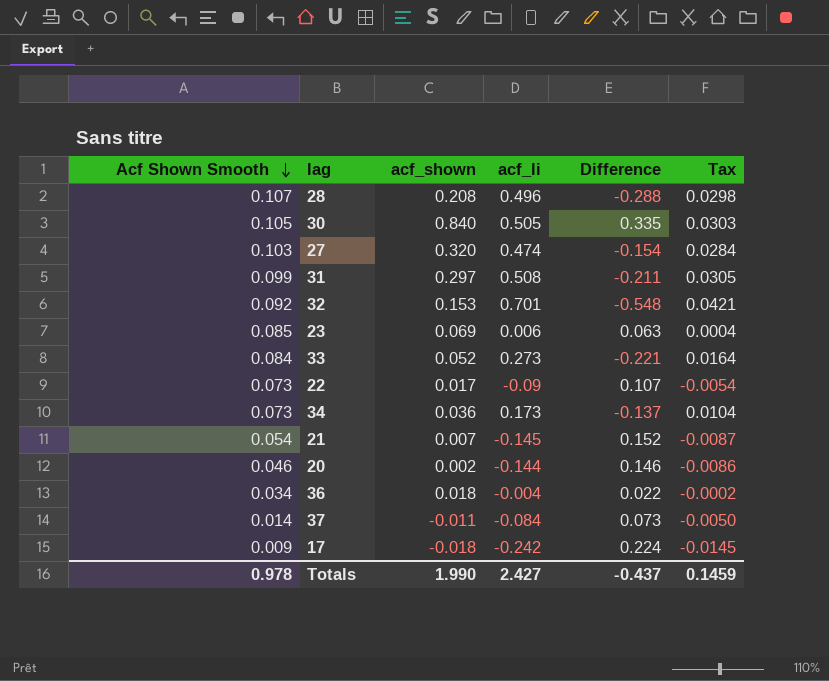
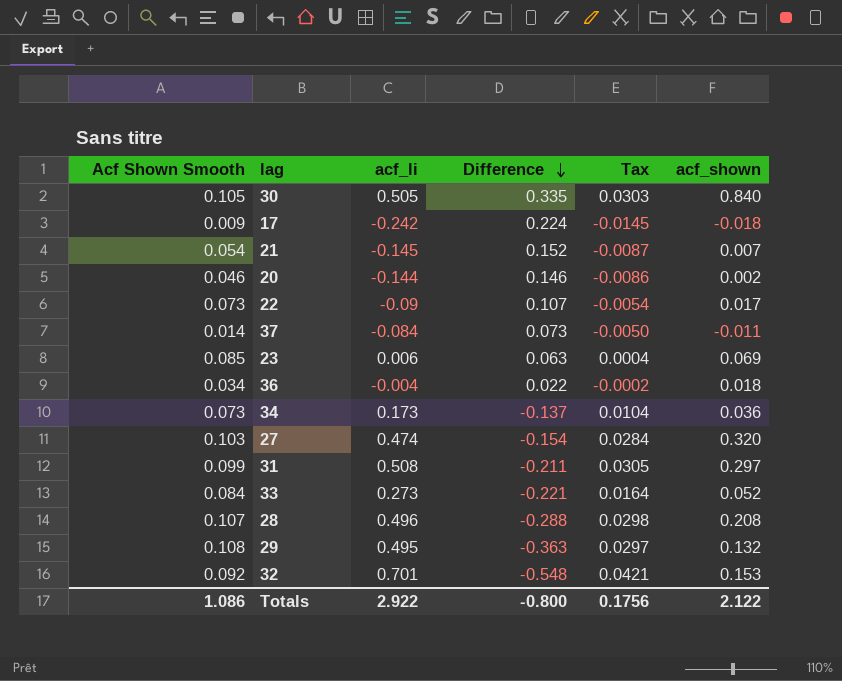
row order: Acf Shown Smooth descending -> Difference descending
column acf_shown | position: 3 -> 6
row 29: none -> 0.108 | 0.495 | -0.363 | 0.0297 | 0.132
Totals | Acf Shown Smooth: 0.978 -> 1.086
Totals | acf_li: 2.427 -> 2.922
Totals | Difference: -0.437 -> -0.800
Totals | Tax: 0.1459 -> 0.1756
Totals | acf_shown: 1.990 -> 2.122

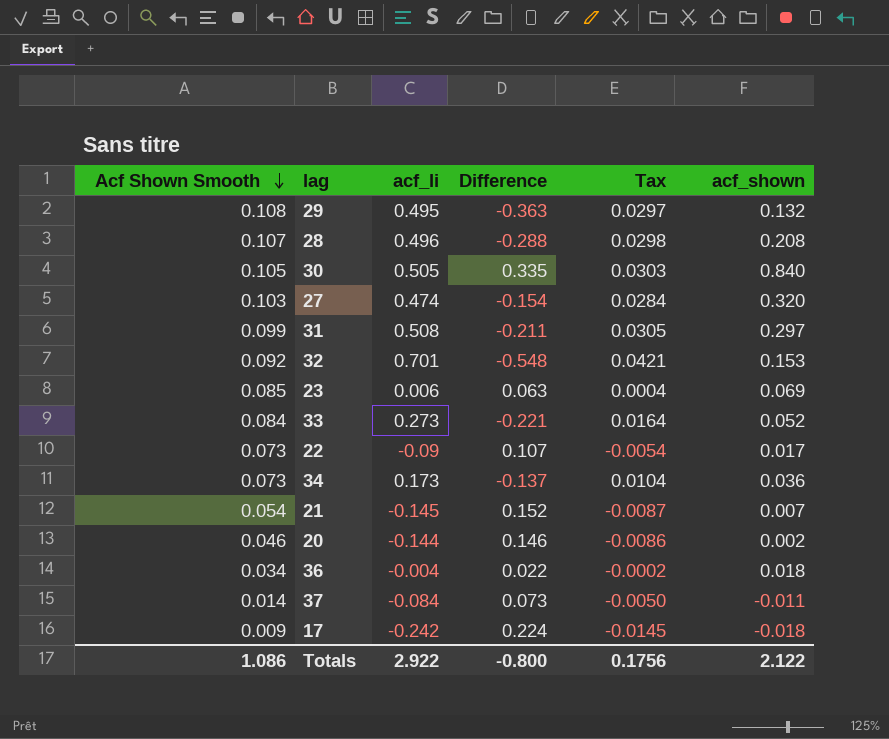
row order: Difference descending -> Acf Shown Smooth descending

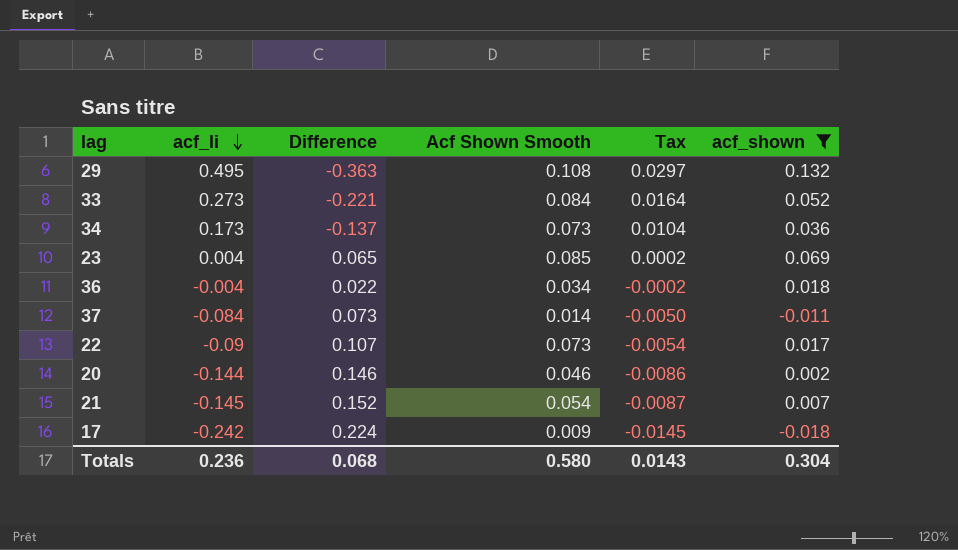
filter: none -> acf_shown <= 0.132
row order: Acf Shown Smooth descending -> acf_li descending
column Acf Shown Smooth | position: 1 -> 4
23 | acf_li: 0.006 -> 0.004
23 | Difference: 0.063 -> 0.065
23 | Tax: 0.0004 -> 0.0002
Totals | acf_li: 2.922 -> 0.236
Totals | Difference: -0.800 -> 0.068
Totals | Acf Shown Smooth: 1.086 -> 0.580
Totals | Tax: 0.1756 -> 0.0143
Totals | acf_shown: 2.122 -> 0.304

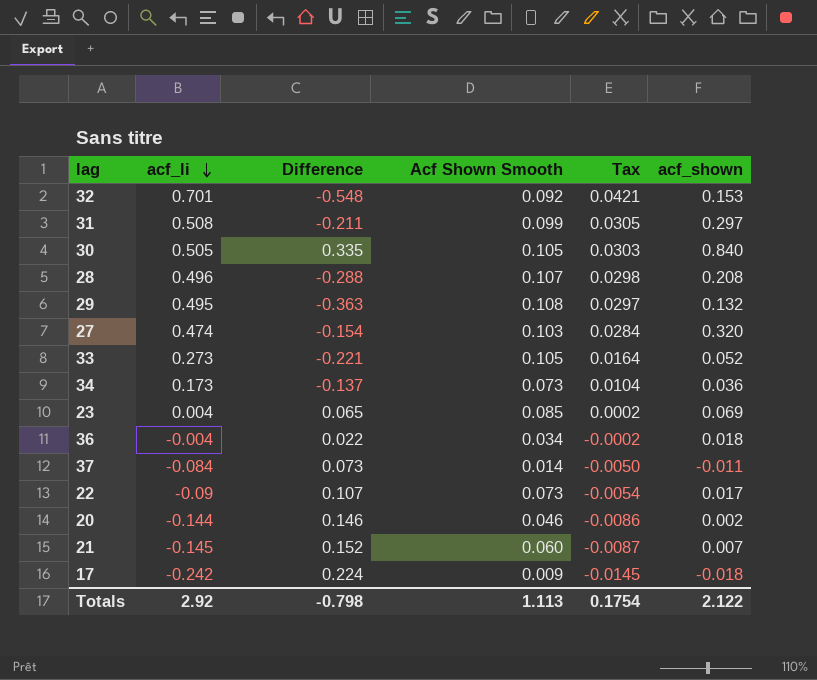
filter: acf_shown <= 0.132 -> none
33 | Acf Shown Smooth: 0.084 -> 0.105
21 | Acf Shown Smooth: 0.054 -> 0.060
Totals | acf_li: 0.236 -> 2.92
Totals | Difference: 0.068 -> -0.798
Totals | Acf Shown Smooth: 0.580 -> 1.113
Totals | Tax: 0.0143 -> 0.1754
Totals | acf_shown: 0.304 -> 2.122

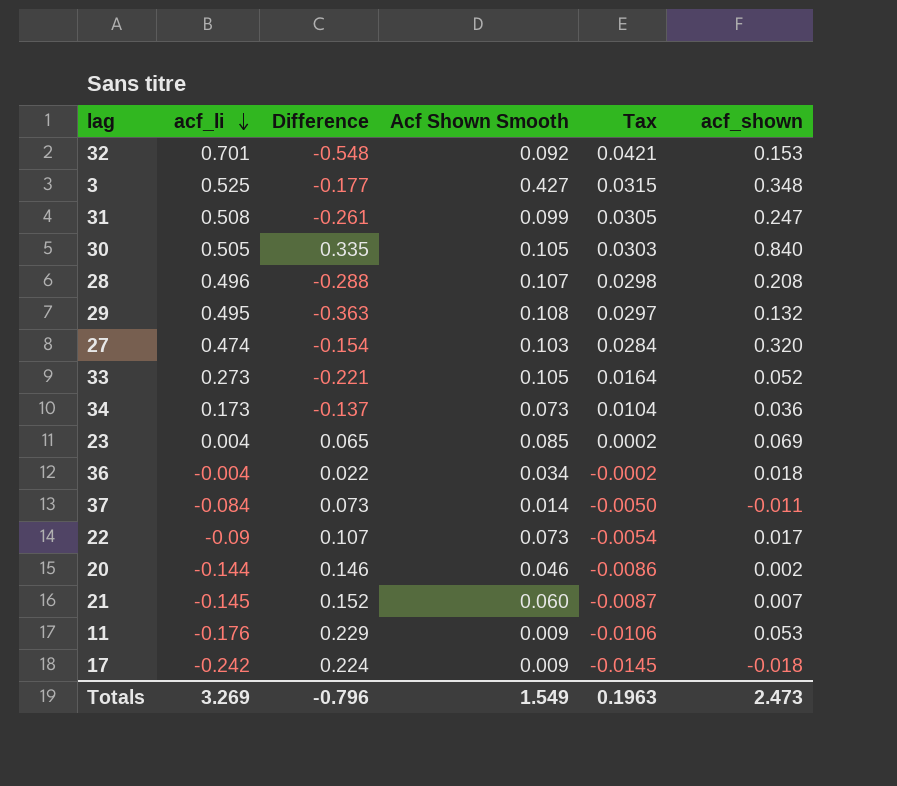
row 3: none -> 0.525 | -0.177 | 0.427 | 0.0315 | 0.348
31 | Difference: -0.211 -> -0.261
31 | acf_shown: 0.297 -> 0.247
row 11: none -> -0.176 | 0.229 | 0.009 | -0.0106 | 0.053
Totals | acf_li: 2.92 -> 3.269
Totals | Difference: -0.798 -> -0.796
Totals | Acf Shown Smooth: 1.113 -> 1.549
Totals | Tax: 0.1754 -> 0.1963
Totals | acf_shown: 2.122 -> 2.473

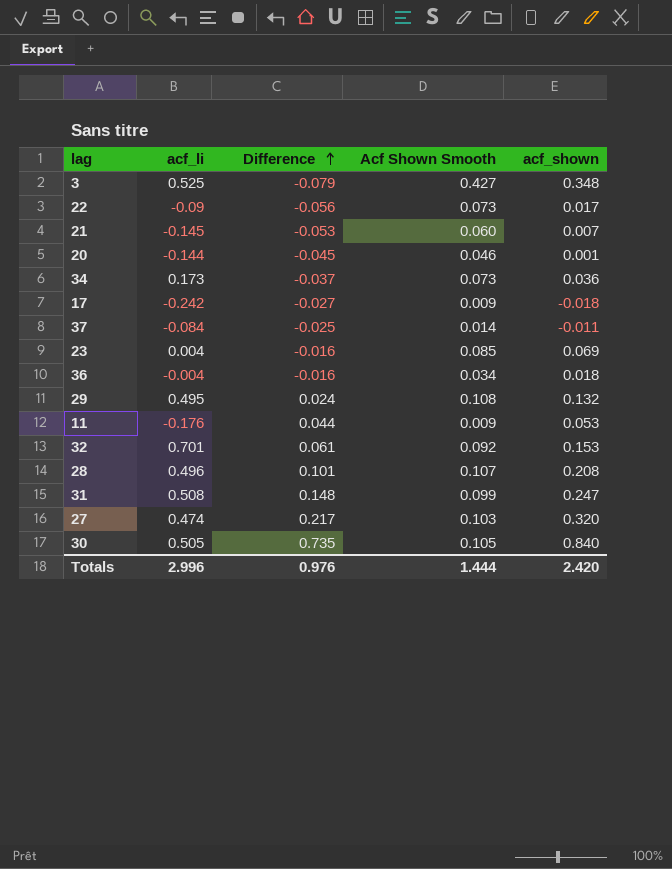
row order: acf_li descending -> Difference ascending
column Tax | formula: [acf_li] * 0.06 -> none
column Difference | formula: [acf_shown] - [acf_li] -> [acf_shown] - [Acf Shown Smooth]
row 33: 0.273 | -0.221 | 0.105 | 0.0164 | 0.052 -> none
20 | acf_shown: 0.002 -> 0.001
Totals | acf_li: 3.269 -> 2.996
Totals | Difference: -0.796 -> 0.976
Totals | Acf Shown Smooth: 1.549 -> 1.444
Totals | acf_shown: 2.473 -> 2.420

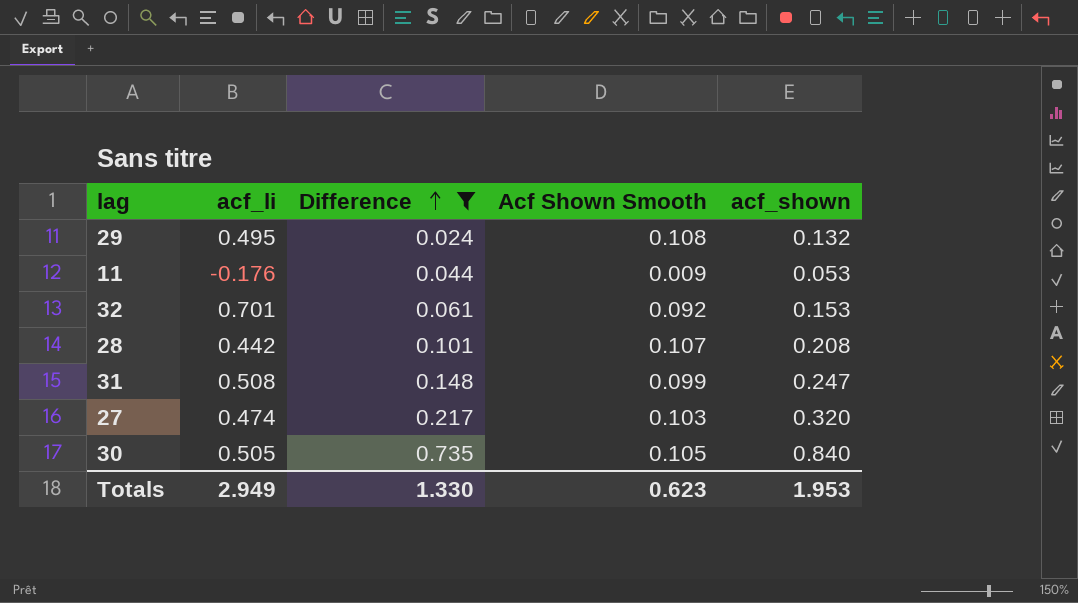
filter: none -> Difference >= 0.024
28 | acf_li: 0.496 -> 0.442
Totals | acf_li: 2.996 -> 2.949
Totals | Difference: 0.976 -> 1.330
Totals | Acf Shown Smooth: 1.444 -> 0.623
Totals | acf_shown: 2.420 -> 1.953

